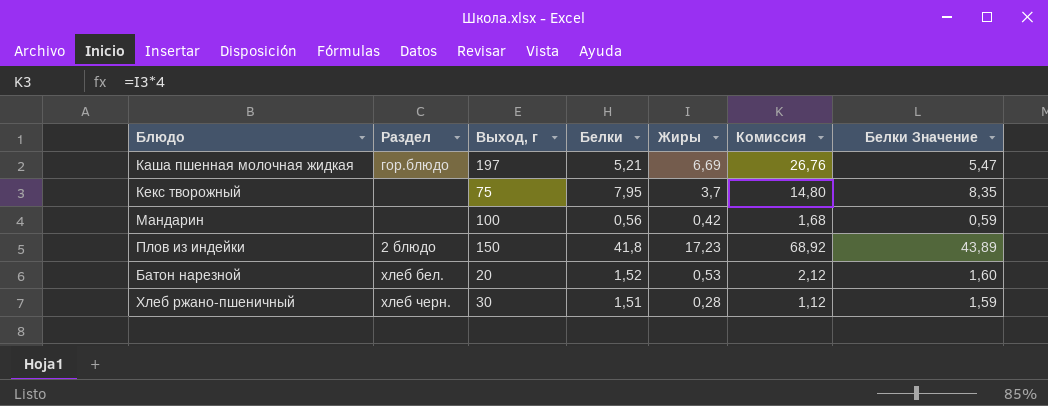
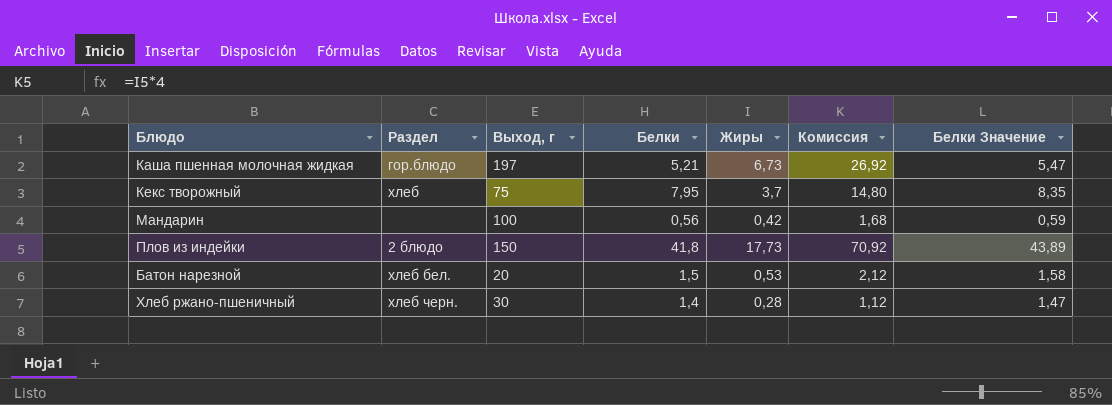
Каша пшенная молочная жидкая | Жиры: 6,69 -> 6,73
Каша пшенная молочная жидкая | Комиссия: 26,76 -> 26,92
Кекс творожный | Раздел: none -> хлеб
Плов из индейки | Жиры: 17,23 -> 17,73
Плов из индейки | Комиссия: 68,92 -> 70,92
Батон нарезной | Белки: 1,52 -> 1,5
Батон нарезной | Белки Значение: 1,60 -> 1,58
Хлеб ржано-пшеничный | Белки: 1,51 -> 1,4
Хлеб ржано-пшеничный | Белки Значение: 1,59 -> 1,47

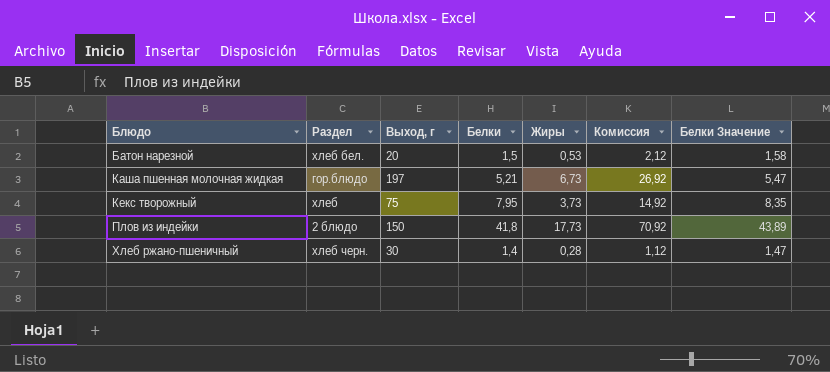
row order: none -> Блюдо ascending
row Мандарин: none | 100 | 0,56 | 0,42 | 1,68 | 0,59 -> none
Кекс творожный | Жиры: 3,7 -> 3,73
Кекс творожный | Комиссия: 14,80 -> 14,92

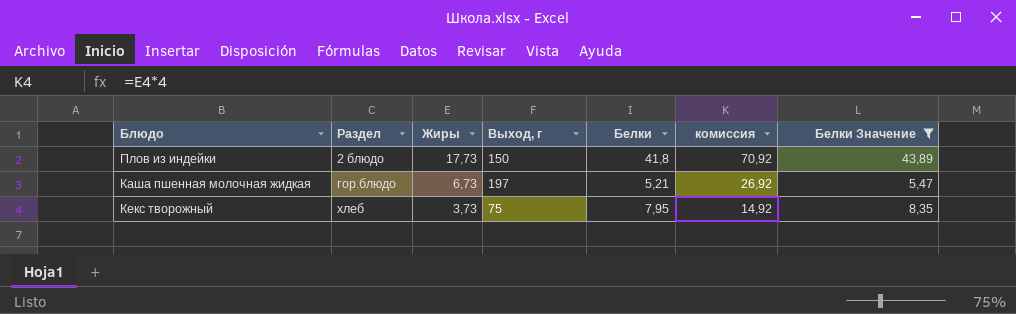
filter: none -> Белки Значение >= 5,47
row order: Блюдо ascending -> Раздел ascending
column Жиры | position: 5 -> 3
column name: Комиссия -> комиссия

